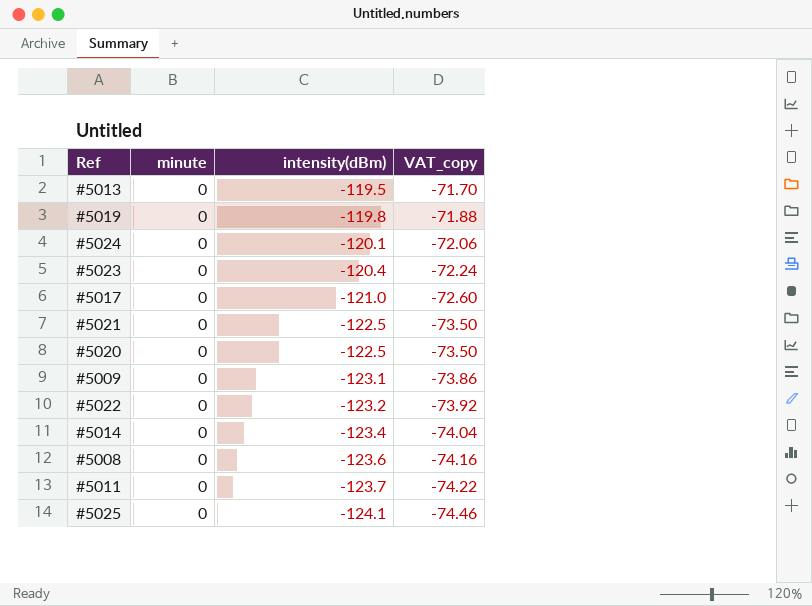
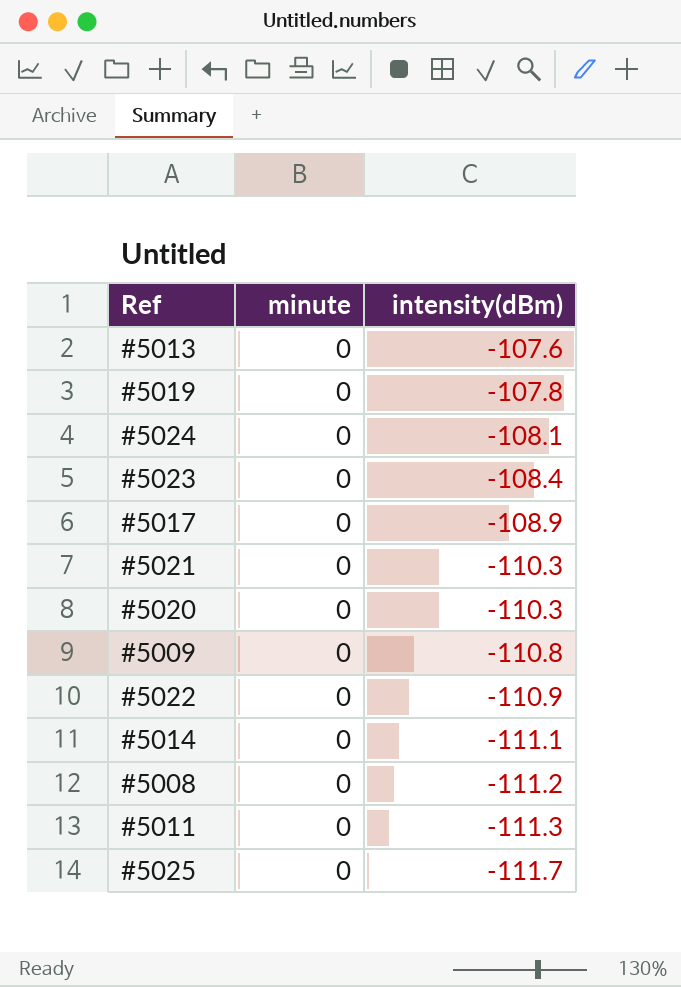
column VAT_copy | formula: [intensity(dBm)] * 0.6 -> none
#5013 | intensity(dBm): -119.5 -> -107.6
#5019 | intensity(dBm): -119.8 -> -107.8
#5024 | intensity(dBm): -120.1 -> -108.1
#5023 | intensity(dBm): -120.4 -> -108.4
#5017 | intensity(dBm): -121.0 -> -108.9
#5021 | intensity(dBm): -122.5 -> -110.3
#5020 | intensity(dBm): -122.5 -> -110.3
#5009 | intensity(dBm): -123.1 -> -110.8
#5022 | intensity(dBm): -123.2 -> -110.9
#5014 | intensity(dBm): -123.4 -> -111.1
#5008 | intensity(dBm): -123.6 -> -111.2
#5011 | intensity(dBm): -123.7 -> -111.3
#5025 | intensity(dBm): -124.1 -> -111.7

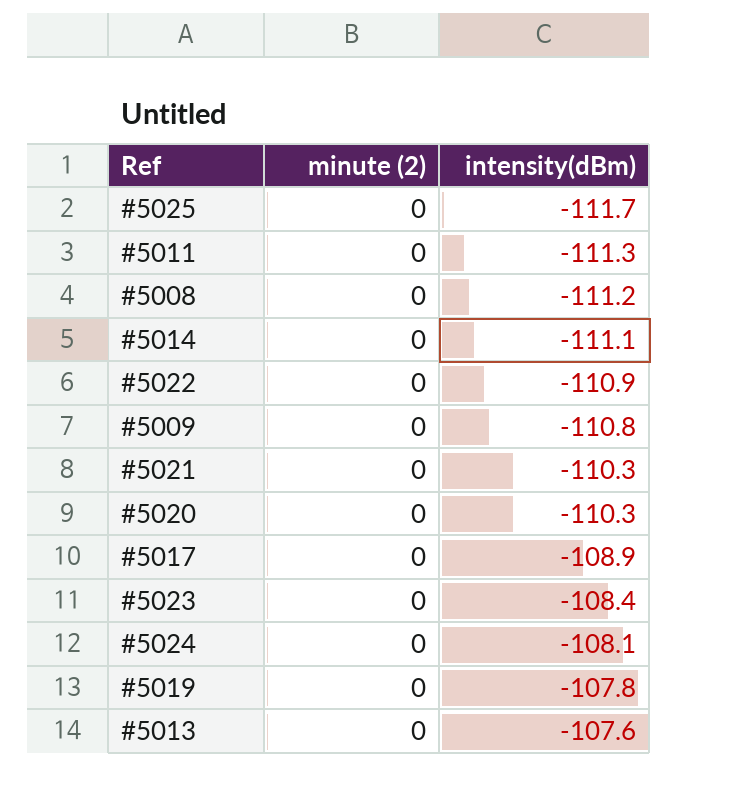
row order: intensity(dBm) descending -> intensity(dBm) ascending
column name: minute -> minute (2)

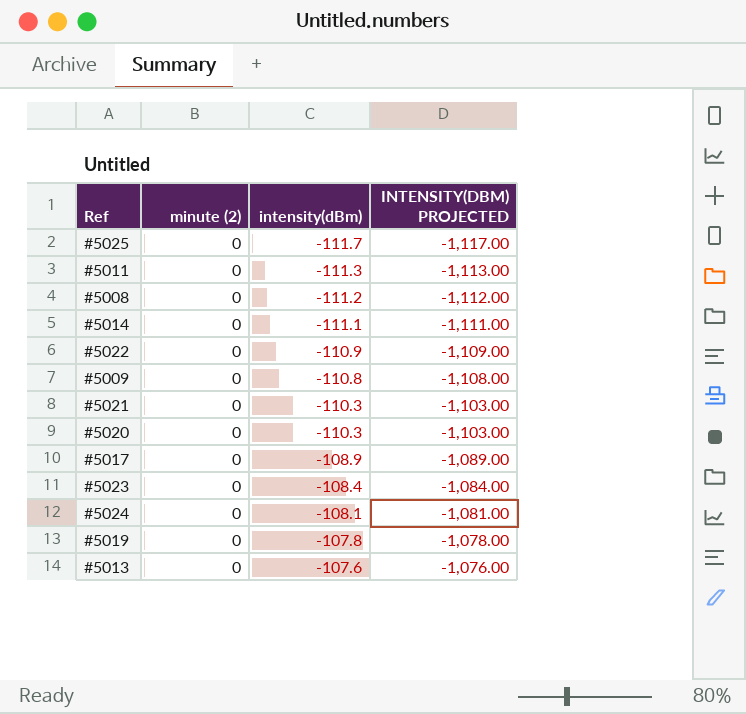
column INTENSITY(DBM) PROJECTED | formula: none -> [intensity(dBm)] * 10

